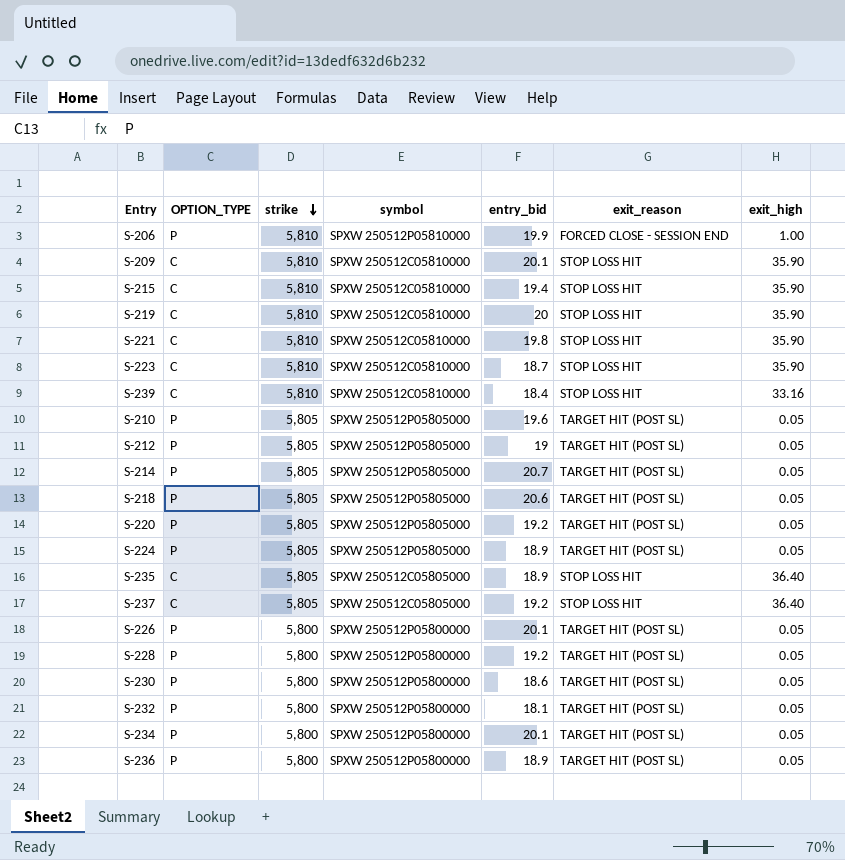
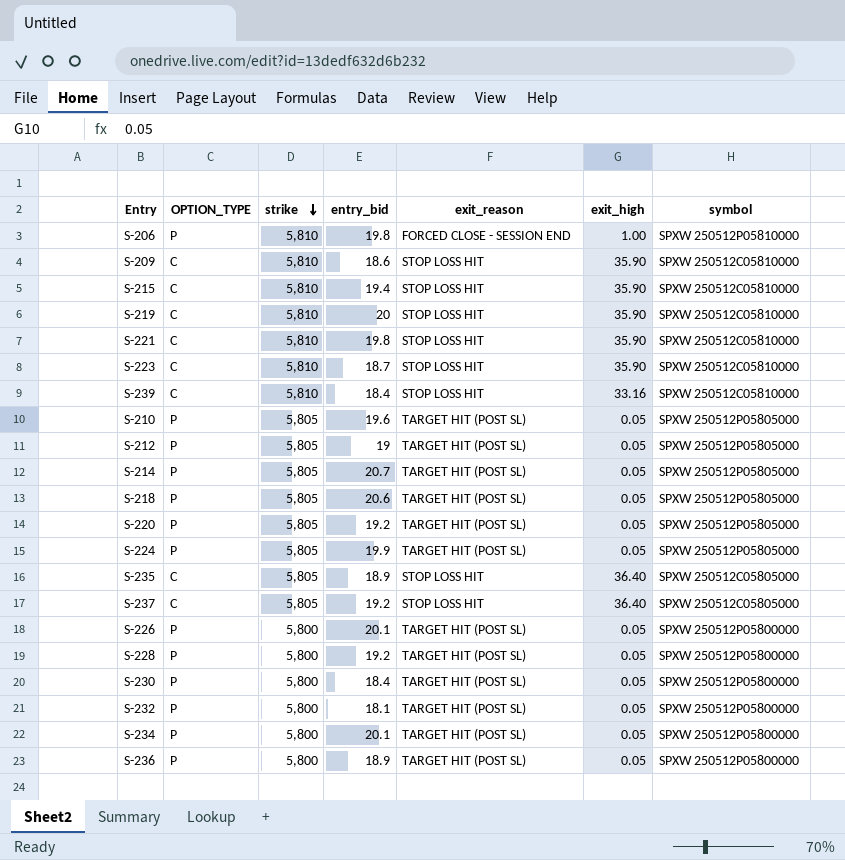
column symbol | position: 4 -> 7
S-206 | entry_bid: 19.9 -> 19.8
S-209 | entry_bid: 20.1 -> 18.6
S-224 | entry_bid: 18.9 -> 19.9
S-230 | entry_bid: 18.6 -> 18.4

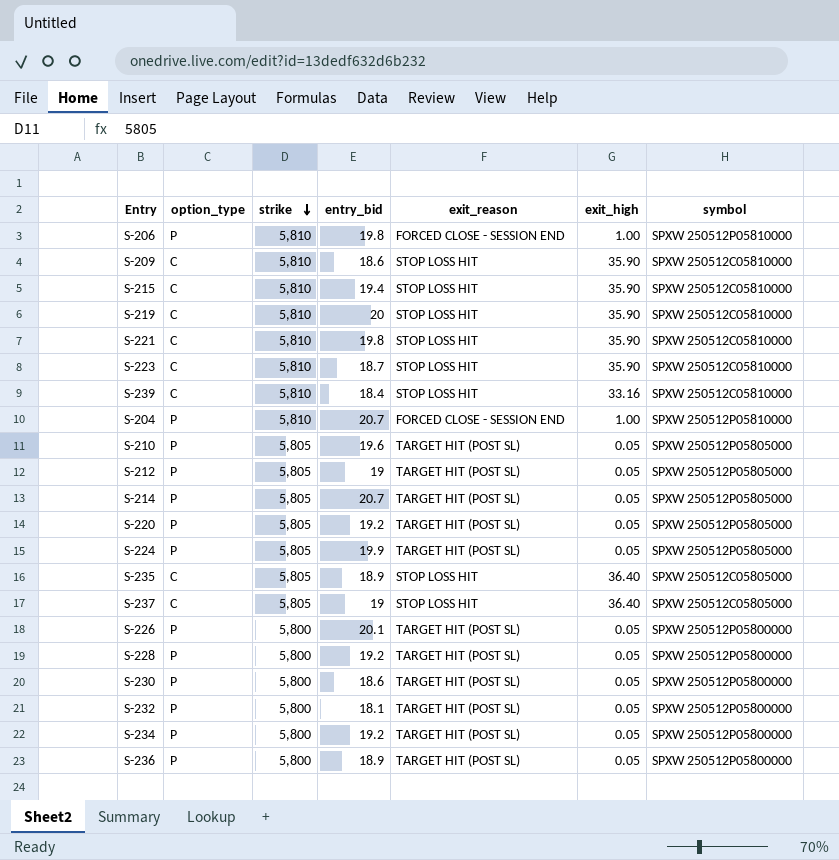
column name: OPTION_TYPE -> option_type
row S-218: P | 5,805 | 20.6 | TARGET HIT (POST SL) | 0.05 | SPXW 250512P05805000 -> none
row S-204: none -> P | 5,810 | 20.7 | FORCED CLOSE - SESSION END | 1.00 | SPXW 250512P05810000
S-237 | entry_bid: 19.2 -> 19
S-230 | entry_bid: 18.4 -> 18.6
S-234 | entry_bid: 20.1 -> 19.2

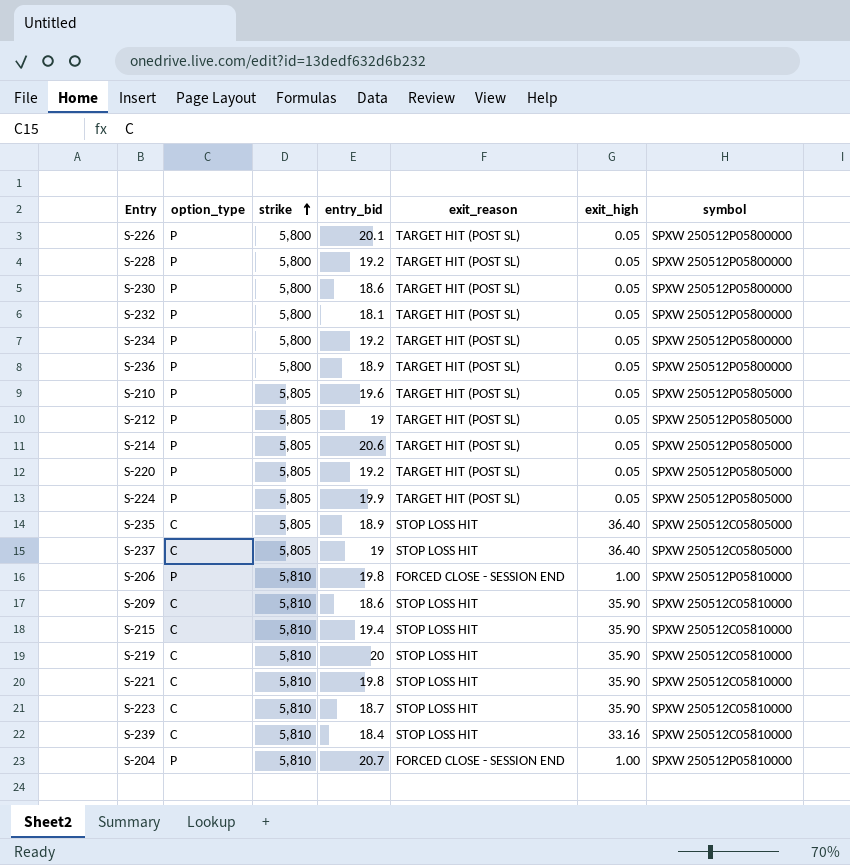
row order: strike descending -> strike ascending
S-214 | entry_bid: 20.7 -> 20.6

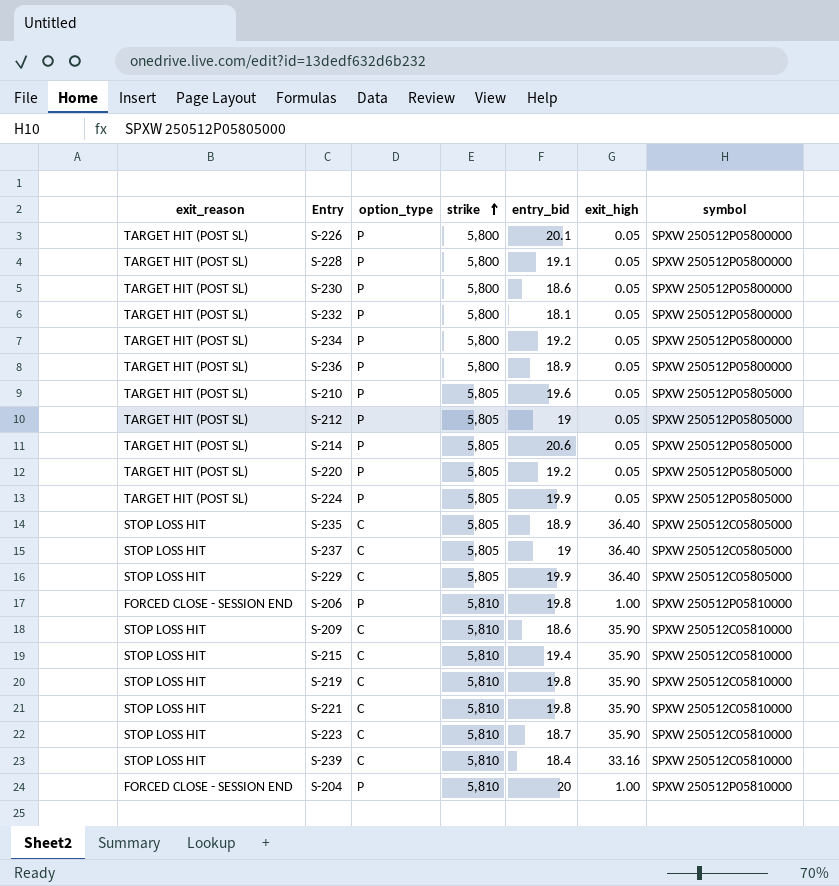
column exit_reason | position: 5 -> 1
S-228 | entry_bid: 19.2 -> 19.1
row S-229: none -> STOP LOSS HIT | C | 5,805 | 19.9 | 36.40 | SPXW 250512C05805000
S-219 | entry_bid: 20 -> 19.8
S-204 | entry_bid: 20.7 -> 20

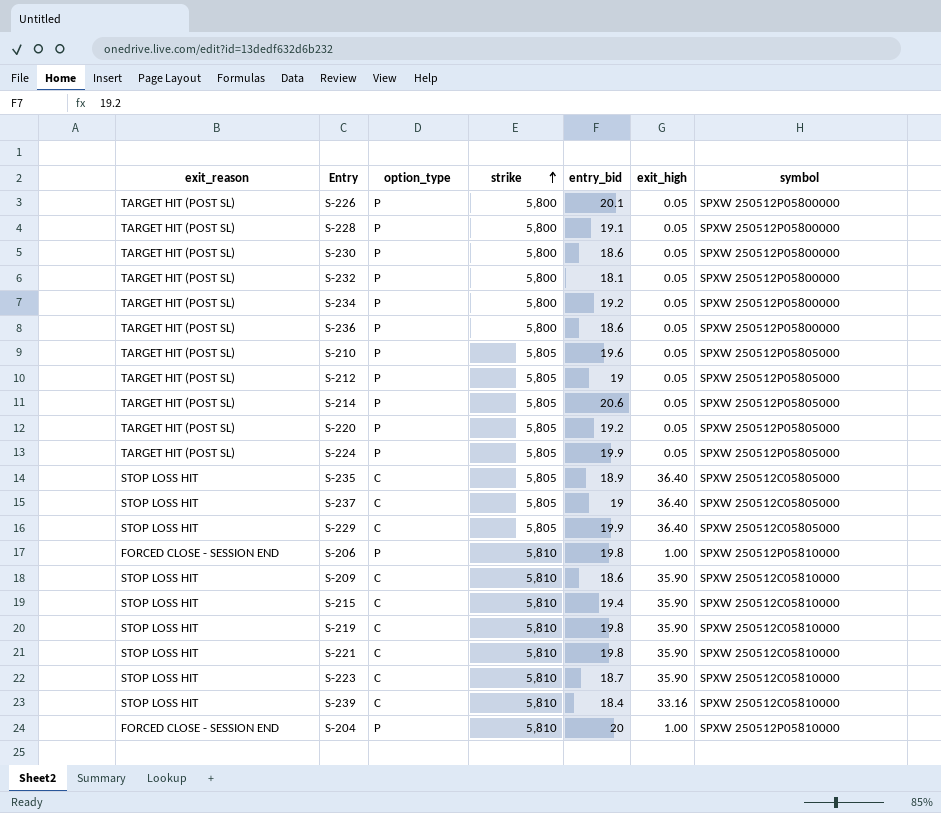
S-236 | entry_bid: 18.9 -> 18.6

